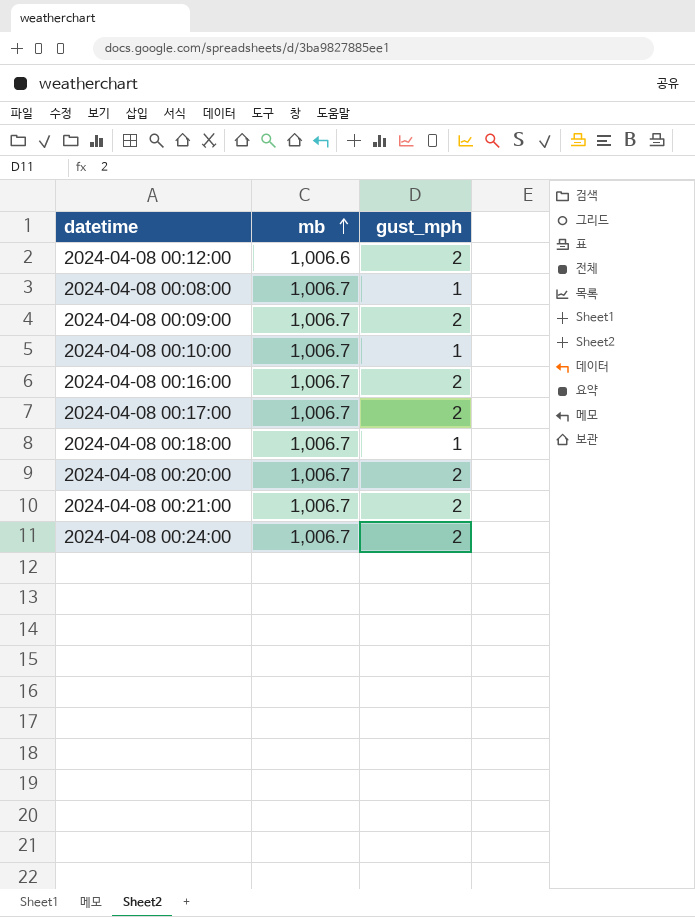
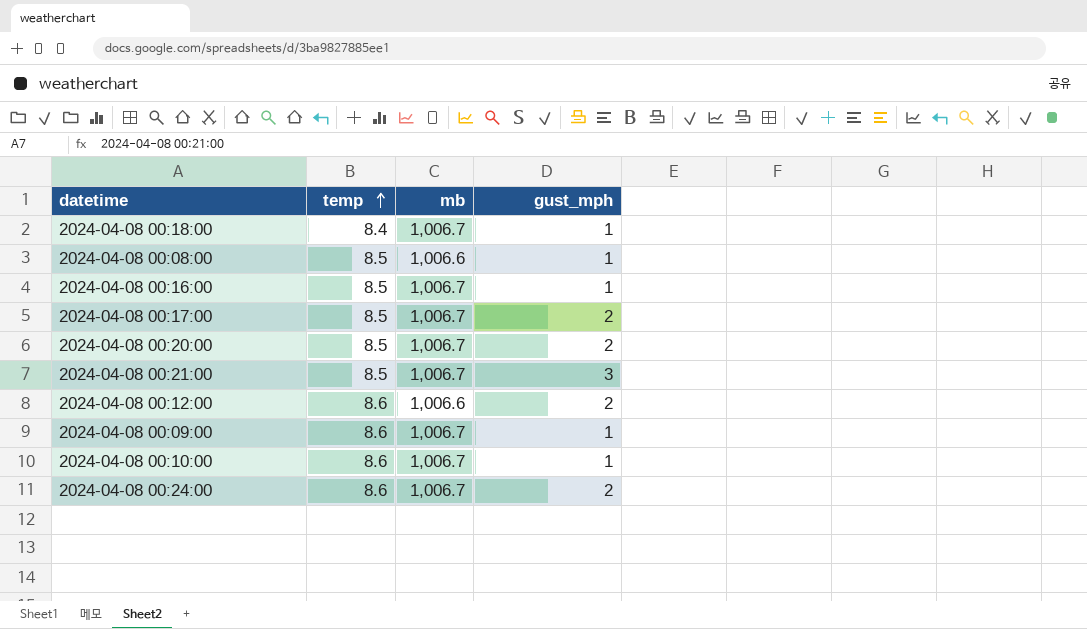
row order: mb ascending -> temp ascending
column temp | position: none -> 2
2024-04-08 00:08:00 | mb: 1,006.7 -> 1,006.6
2024-04-08 00:16:00 | gust_mph: 2 -> 1
2024-04-08 00:21:00 | gust_mph: 2 -> 3
2024-04-08 00:09:00 | gust_mph: 2 -> 1

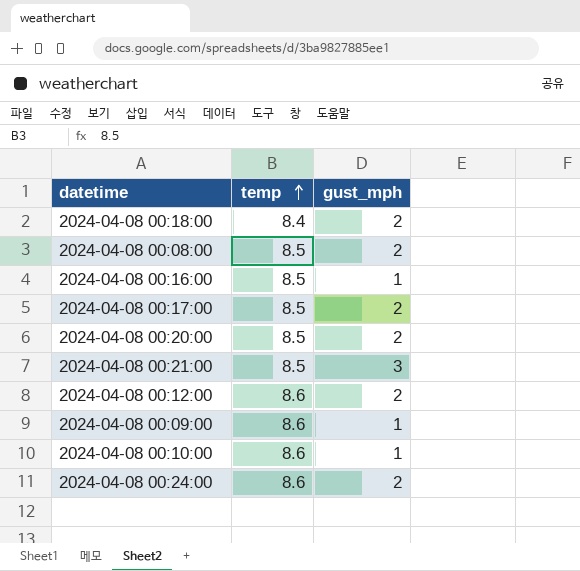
column mb | position: 3 -> none
2024-04-08 00:18:00 | gust_mph: 1 -> 2
2024-04-08 00:08:00 | gust_mph: 1 -> 2

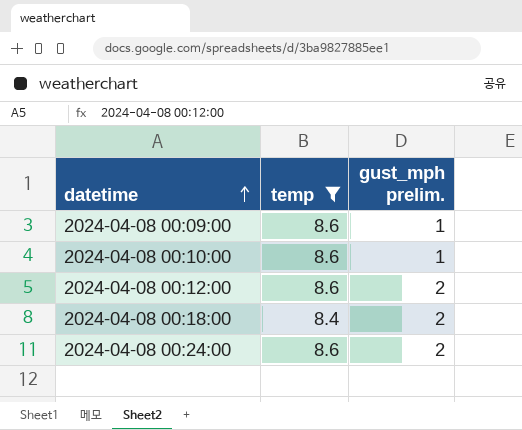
filter: none -> temp != 8.5
row order: temp ascending -> datetime ascending
column name: gust_mph -> gust_mph prelim.

